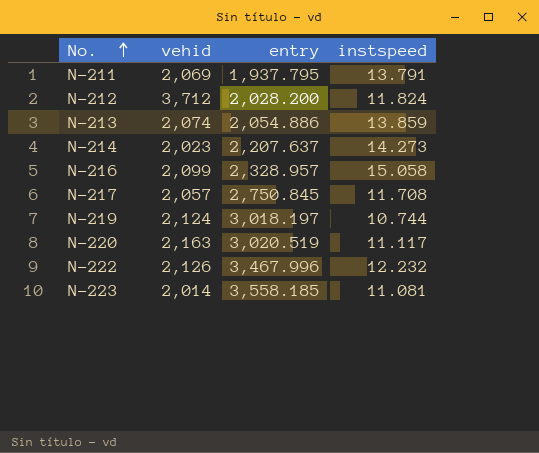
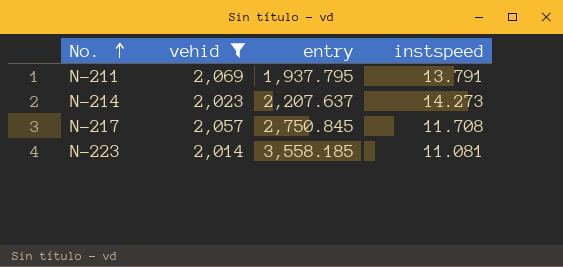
filter: none -> vehid <= 2,069

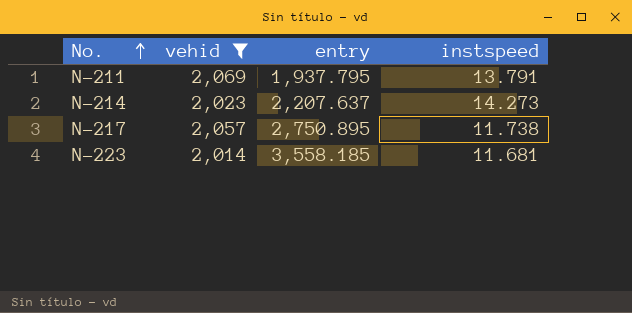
N-217 | entry: 2,750.845 -> 2,750.895
N-217 | instspeed: 11.708 -> 11.738
N-223 | instspeed: 11.081 -> 11.681

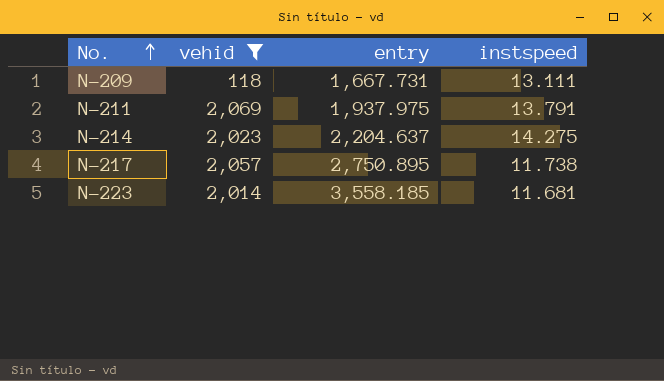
row N-209: none -> 118 | 1,667.731 | 13.111
N-211 | entry: 1,937.795 -> 1,937.975
N-214 | entry: 2,207.637 -> 2,204.637
N-214 | instspeed: 14.273 -> 14.275

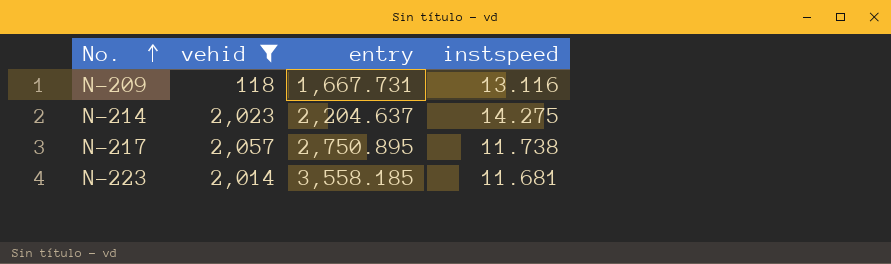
row N-211: 2,069 | 1,937.975 | 13.791 -> none
N-209 | instspeed: 13.111 -> 13.116

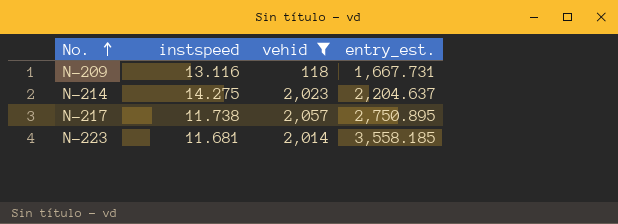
column instspeed | position: 4 -> 2
column name: entry -> entry_est.

